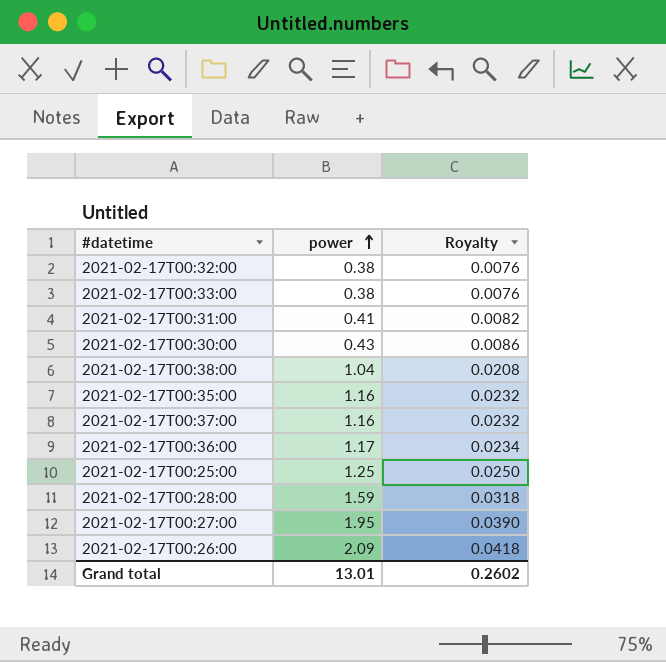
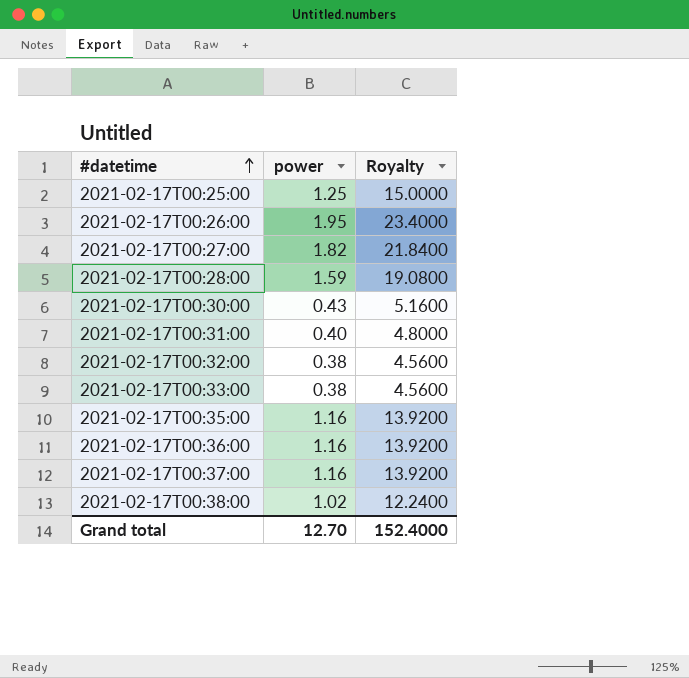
row order: power ascending -> #datetime ascending
column Royalty | formula: [power] * 0.02 -> [power] * 12
2021-02-17T00:26:00 | power: 2.09 -> 1.95
2021-02-17T00:27:00 | power: 1.95 -> 1.82
2021-02-17T00:31:00 | power: 0.41 -> 0.40
2021-02-17T00:36:00 | power: 1.17 -> 1.16
2021-02-17T00:38:00 | power: 1.04 -> 1.02
Grand total | power: 13.01 -> 12.70
Grand total | Royalty: 0.2602 -> 152.4000

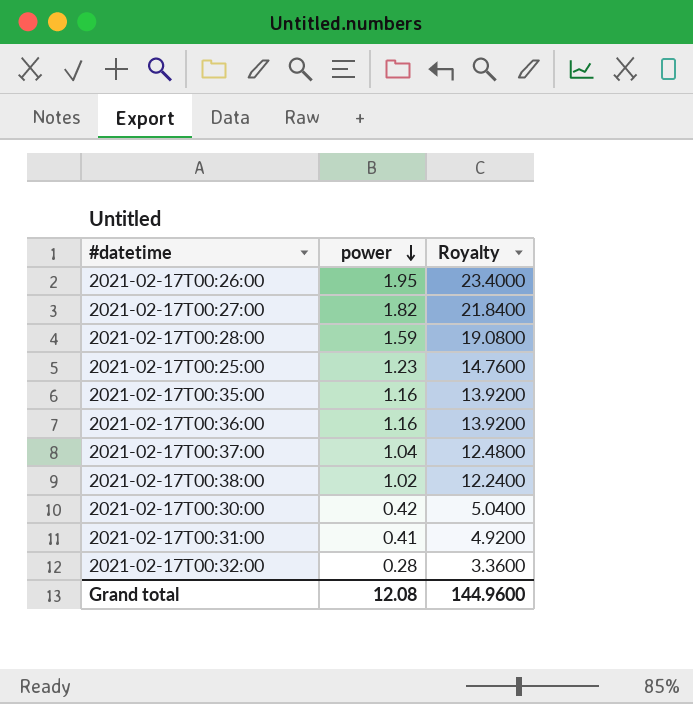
row order: #datetime ascending -> power descending
row 2021-02-17T00:33:00: 0.38 | 4.5600 -> none
2021-02-17T00:25:00 | power: 1.25 -> 1.23
2021-02-17T00:25:00 | Royalty: 15.0000 -> 14.7600
2021-02-17T00:37:00 | power: 1.16 -> 1.04
2021-02-17T00:37:00 | Royalty: 13.9200 -> 12.4800
2021-02-17T00:30:00 | power: 0.43 -> 0.42
2021-02-17T00:30:00 | Royalty: 5.1600 -> 5.0400
2021-02-17T00:31:00 | power: 0.40 -> 0.41
2021-02-17T00:31:00 | Royalty: 4.8000 -> 4.9200
2021-02-17T00:32:00 | power: 0.38 -> 0.28
2021-02-17T00:32:00 | Royalty: 4.5600 -> 3.3600
Grand total | power: 12.70 -> 12.08
Grand total | Royalty: 152.4000 -> 144.9600

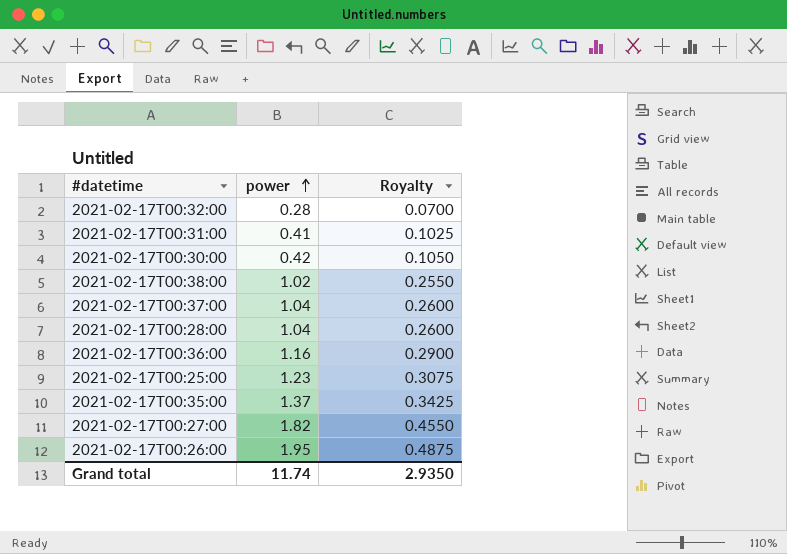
row order: power descending -> power ascending
column Royalty | formula: [power] * 12 -> [power] * 0.25
2021-02-17T00:28:00 | power: 1.59 -> 1.04
2021-02-17T00:35:00 | power: 1.16 -> 1.37
Grand total | power: 12.08 -> 11.74
Grand total | Royalty: 144.9600 -> 2.9350

